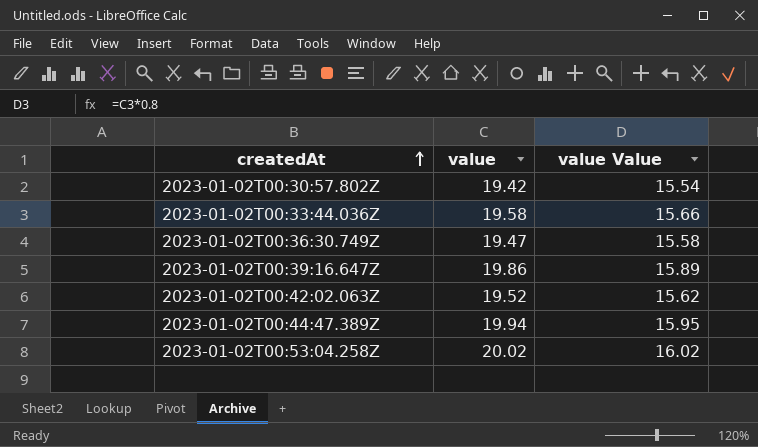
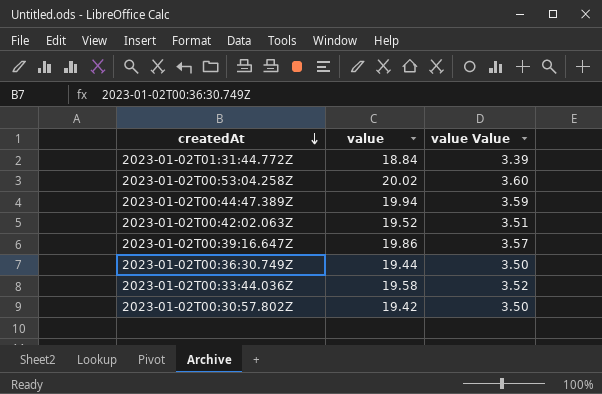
row order: createdAt ascending -> createdAt descending
column value Value | formula: [value] * 0.8 -> [value] * 0.18
row 2023-01-02T01:31:44.772Z: none -> 18.84 | 3.39
2023-01-02T00:36:30.749Z | value: 19.47 -> 19.44

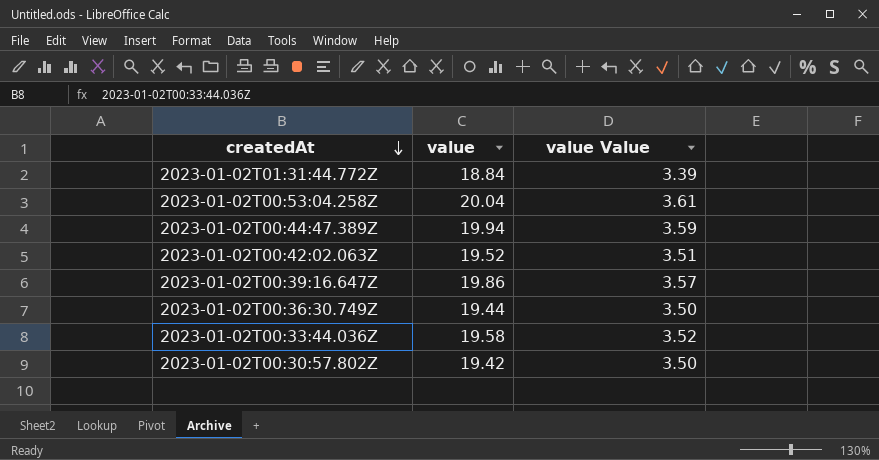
2023-01-02T00:53:04.258Z | value: 20.02 -> 20.04
2023-01-02T00:53:04.258Z | value Value: 3.60 -> 3.61

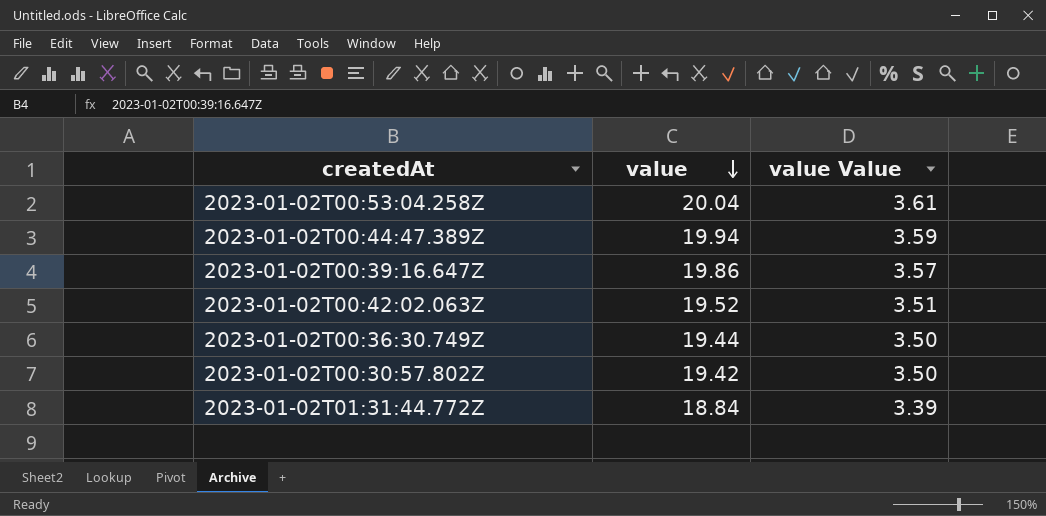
row order: createdAt descending -> value descending
row 2023-01-02T00:33:44.036Z: 19.58 | 3.52 -> none

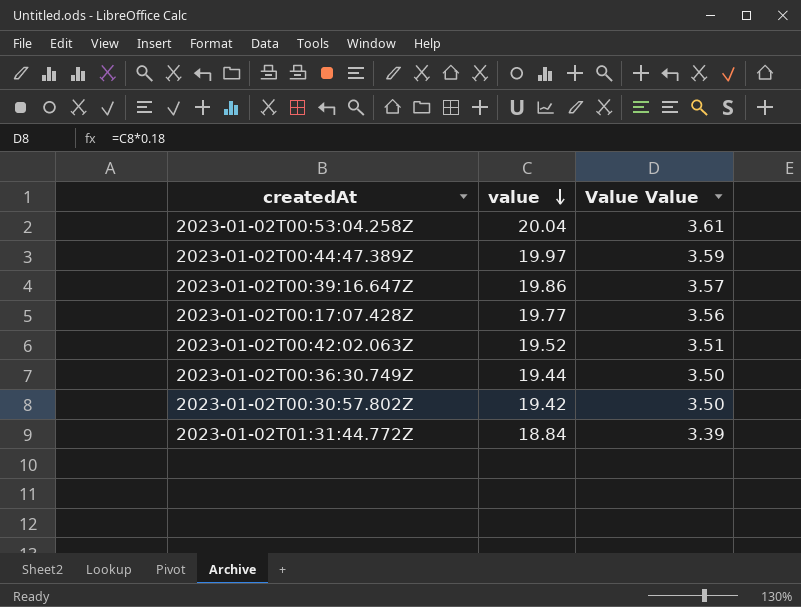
column name: value Value -> Value Value
2023-01-02T00:44:47.389Z | value: 19.94 -> 19.97
row 2023-01-02T00:17:07.428Z: none -> 19.77 | 3.56

